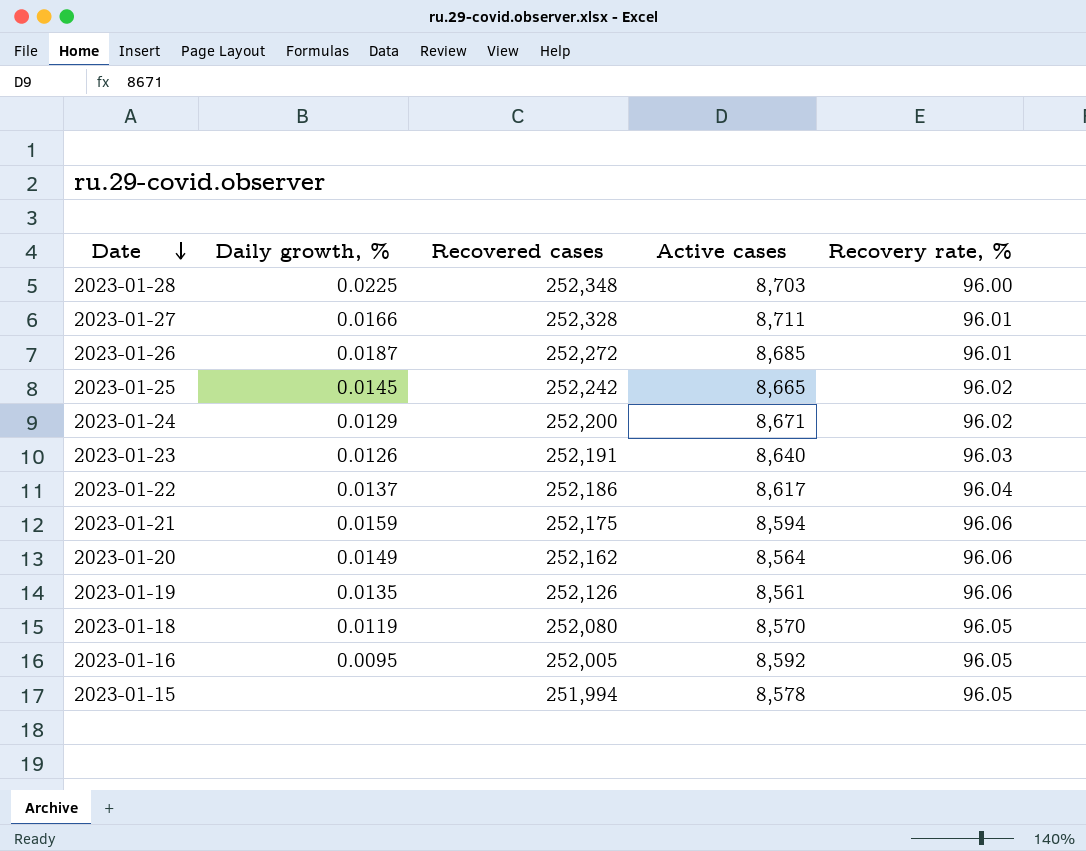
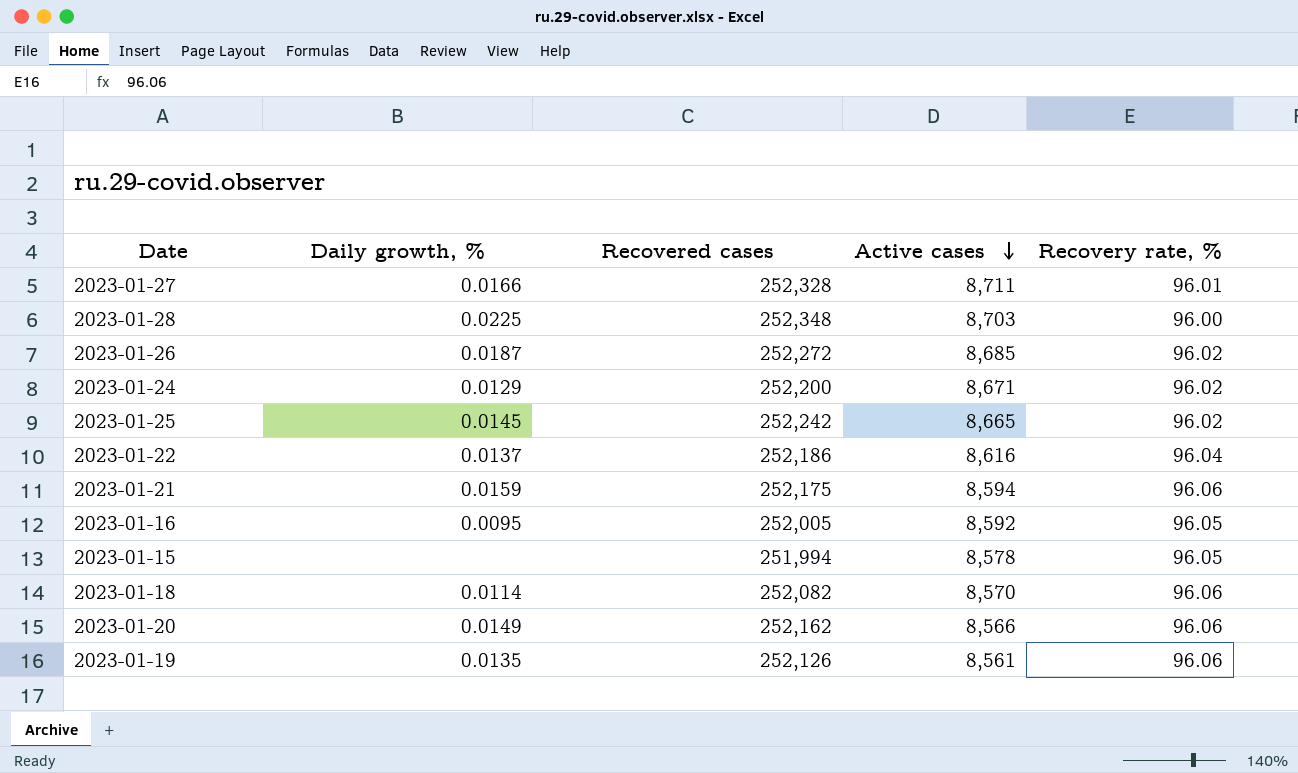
row order: Date descending -> Active cases descending
row 2023-01-23: 0.0126 | 252,191 | 8,640 | 96.03 -> none
2023-01-26 | Recovery rate, %: 96.01 -> 96.02
2023-01-22 | Active cases: 8,617 -> 8,616
2023-01-18 | Daily growth, %: 0.0119 -> 0.0114
2023-01-18 | Recovered cases: 252,080 -> 252,082
2023-01-18 | Recovery rate, %: 96.05 -> 96.06
2023-01-20 | Active cases: 8,564 -> 8,566

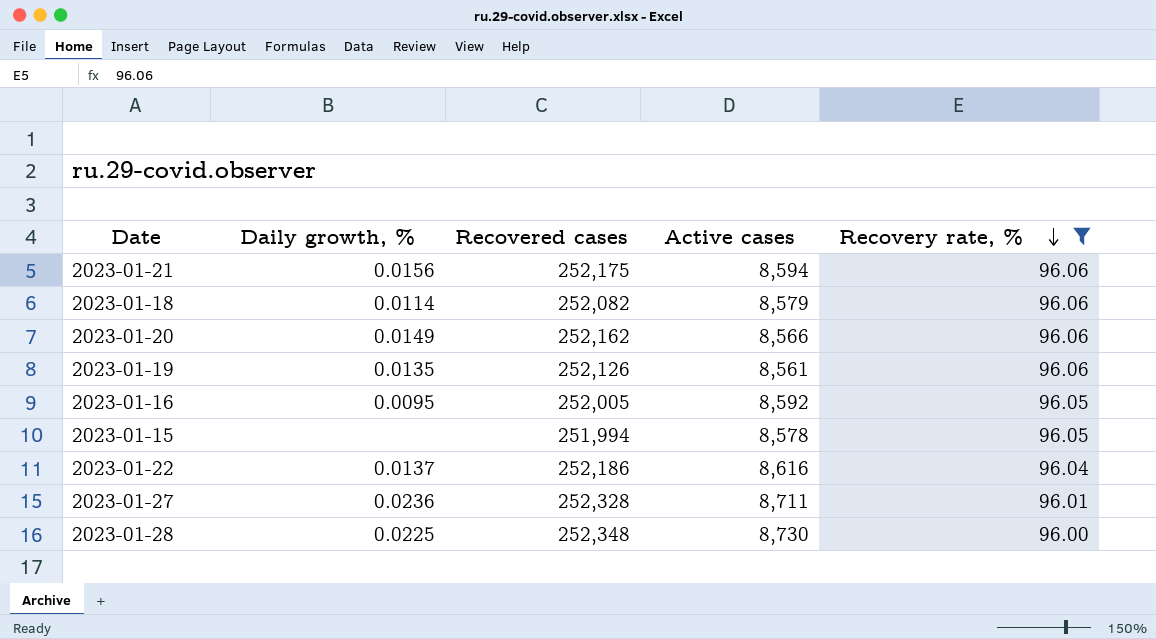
filter: none -> Recovery rate, % != 96.02
row order: Active cases descending -> Recovery rate, % descending
2023-01-21 | Daily growth, %: 0.0159 -> 0.0156
2023-01-18 | Active cases: 8,570 -> 8,579
2023-01-27 | Daily growth, %: 0.0166 -> 0.0236
2023-01-28 | Active cases: 8,703 -> 8,730

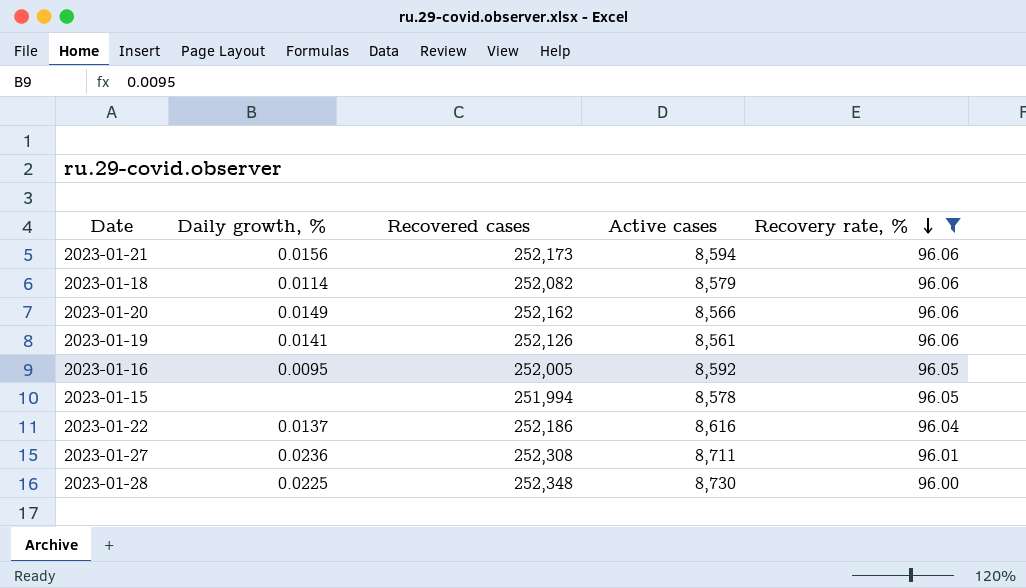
2023-01-21 | Recovered cases: 252,175 -> 252,173
2023-01-19 | Daily growth, %: 0.0135 -> 0.0141
2023-01-27 | Recovered cases: 252,328 -> 252,308

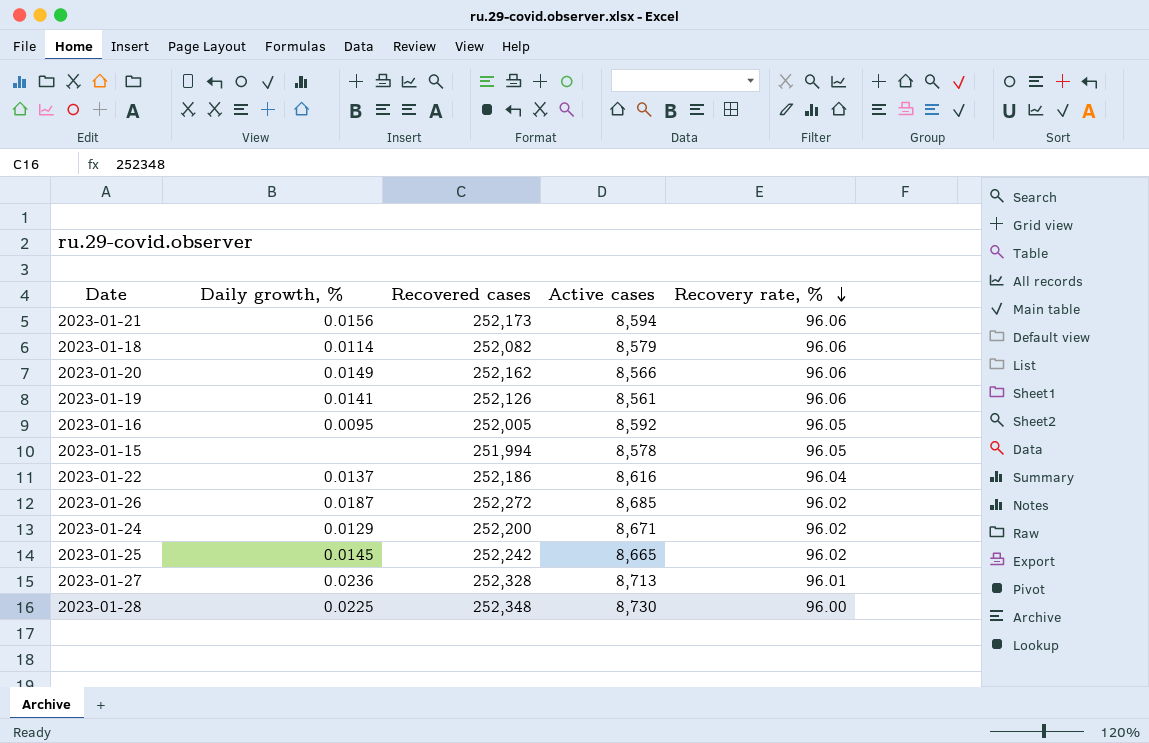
filter: Recovery rate, % != 96.02 -> none
2023-01-27 | Recovered cases: 252,308 -> 252,328
2023-01-27 | Active cases: 8,711 -> 8,713

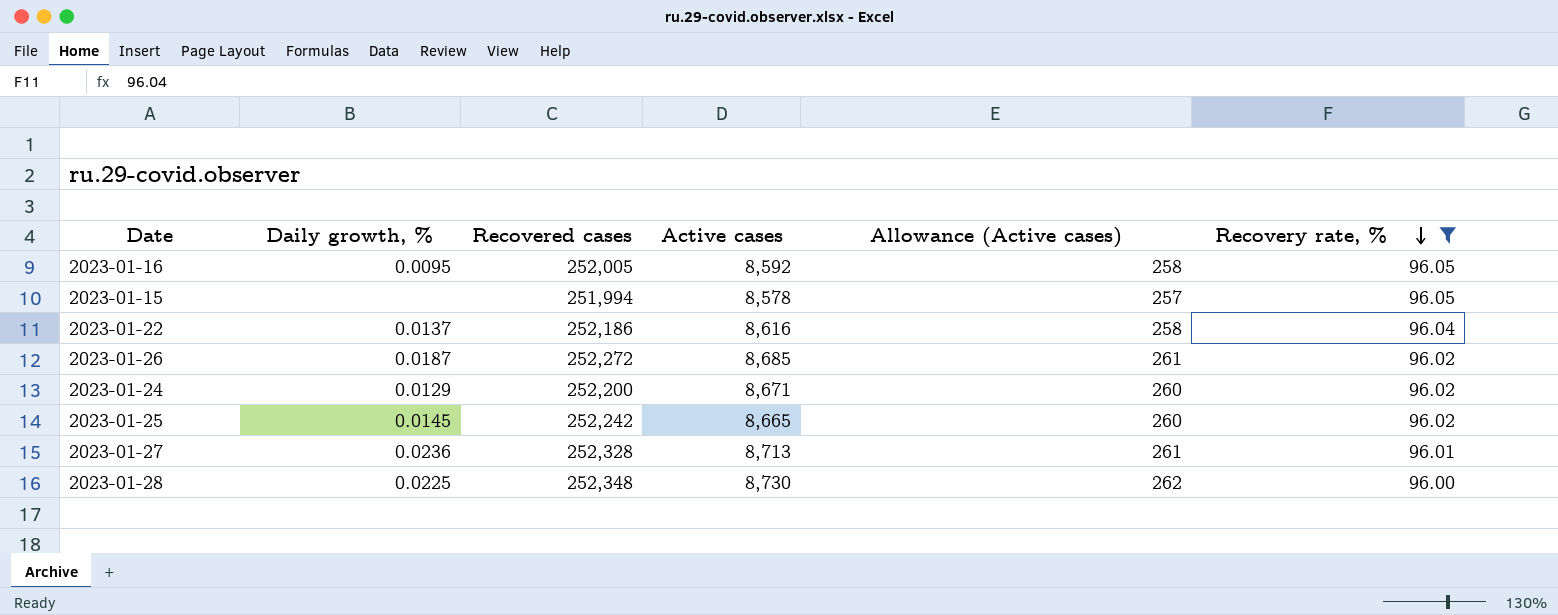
filter: none -> Recovery rate, % != 96.06
column Allowance (Active cases) | formula: none -> [Active cases] * 0.03

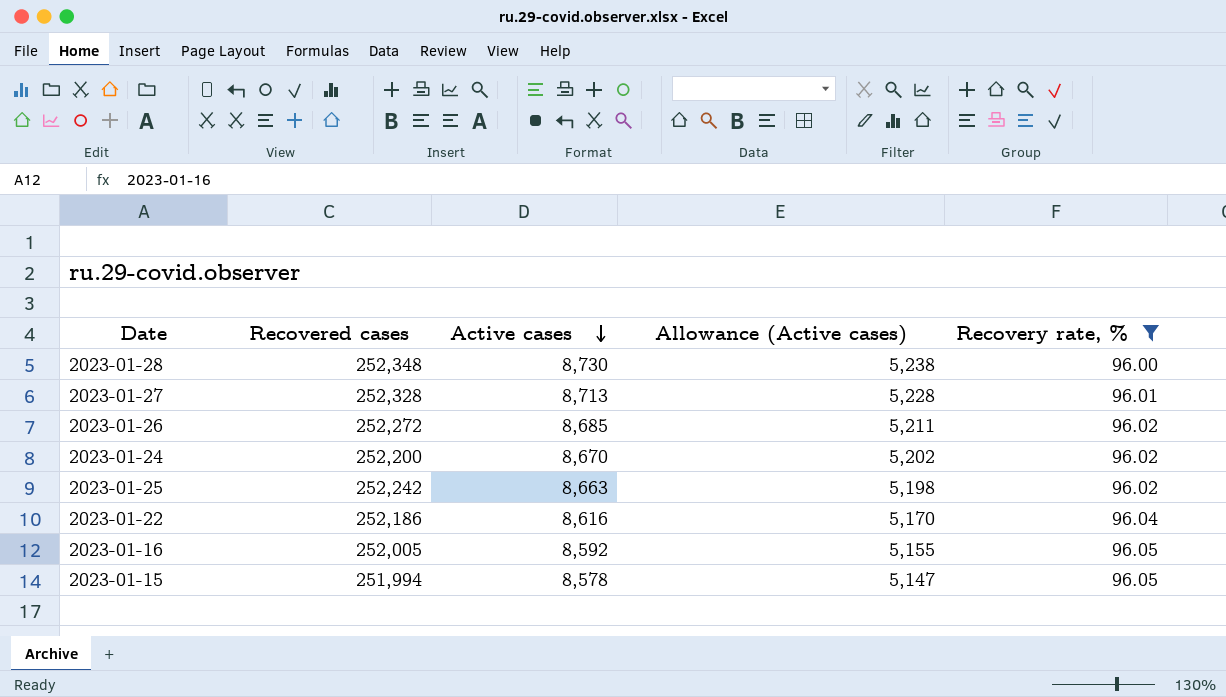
row order: Recovery rate, % descending -> Active cases descending
column Daily growth, % | position: 2 -> none
column Allowance (Active cases) | formula: [Active cases] * 0.03 -> [Active cases] * 0.6
2023-01-24 | Active cases: 8,671 -> 8,670
2023-01-25 | Active cases: 8,665 -> 8,663

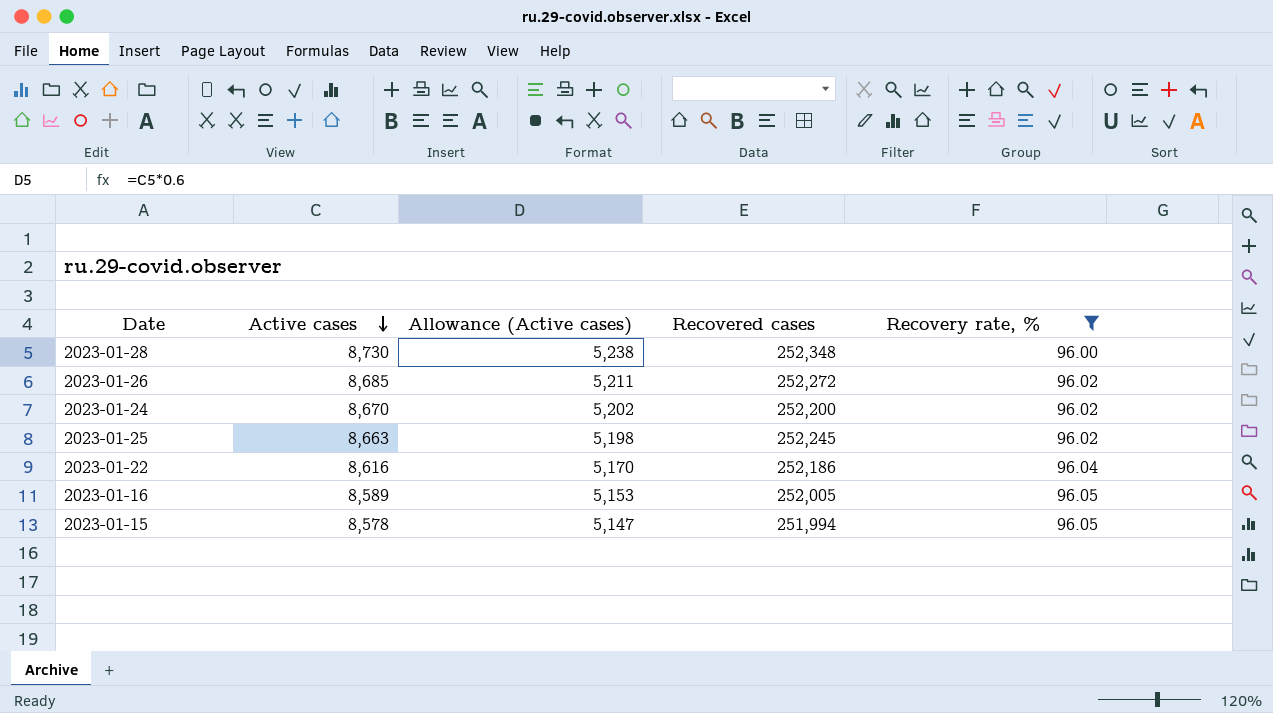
column Recovered cases | position: 2 -> 4
row 2023-01-27: 252,328 | 8,713 | 5,228 | 96.01 -> none
2023-01-25 | Recovered cases: 252,242 -> 252,245
2023-01-16 | Active cases: 8,592 -> 8,589
2023-01-16 | Allowance (Active cases): 5,155 -> 5,153

